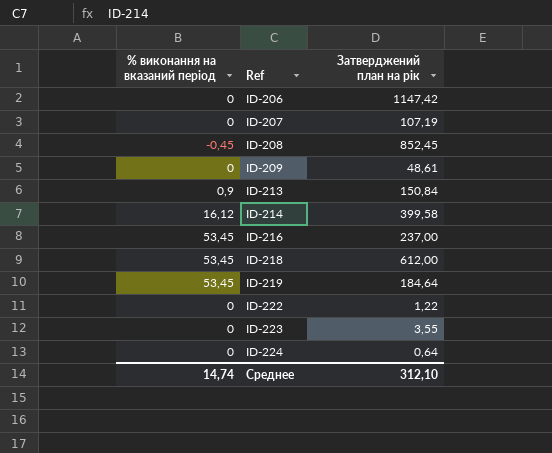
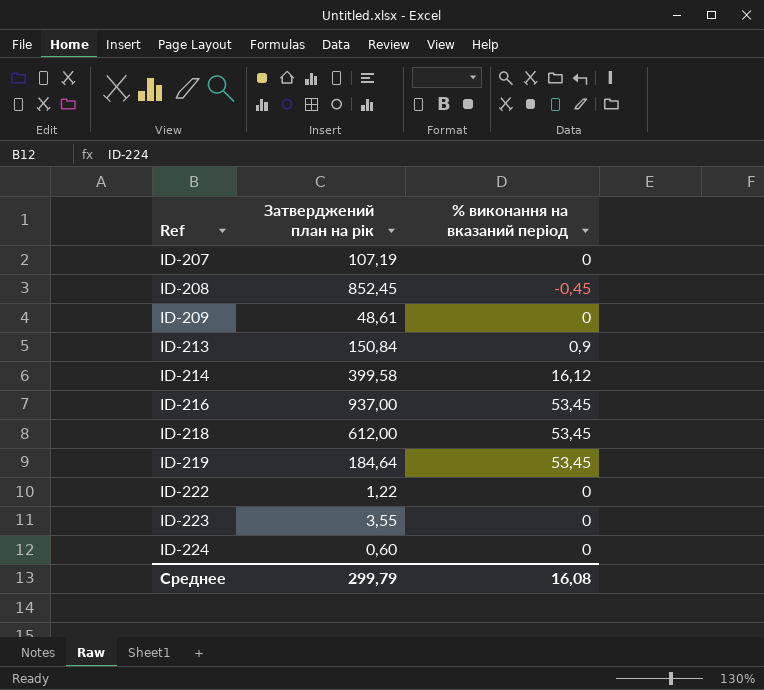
column % виконання на вказаний період | position: 1 -> 3
row ID-206: 0 | 1147,42 -> none
ID-216 | Затверджений план на рік: 237,00 -> 937,00
ID-224 | Затверджений план на рік: 0,64 -> 0,60
Среднее | Затверджений план на рік: 312,10 -> 299,79
Среднее | % виконання на вказаний період: 14,74 -> 16,08

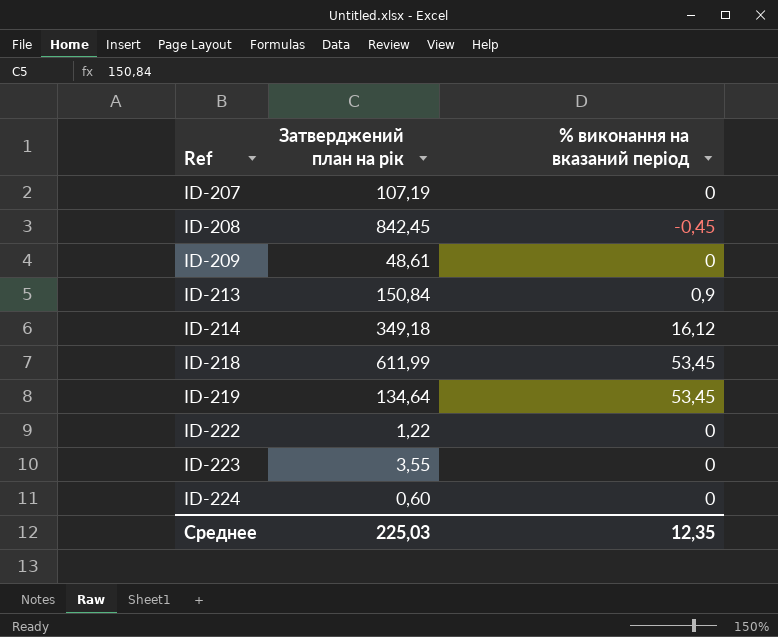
row ID-216: 937,00 | 53,45 -> none
ID-208 | Затверджений план на рік: 852,45 -> 842,45
ID-214 | Затверджений план на рік: 399,58 -> 349,18
ID-218 | Затверджений план на рік: 612,00 -> 611,99
ID-219 | Затверджений план на рік: 184,64 -> 134,64
Среднее | Затверджений план на рік: 299,79 -> 225,03
Среднее | % виконання на вказаний період: 16,08 -> 12,35

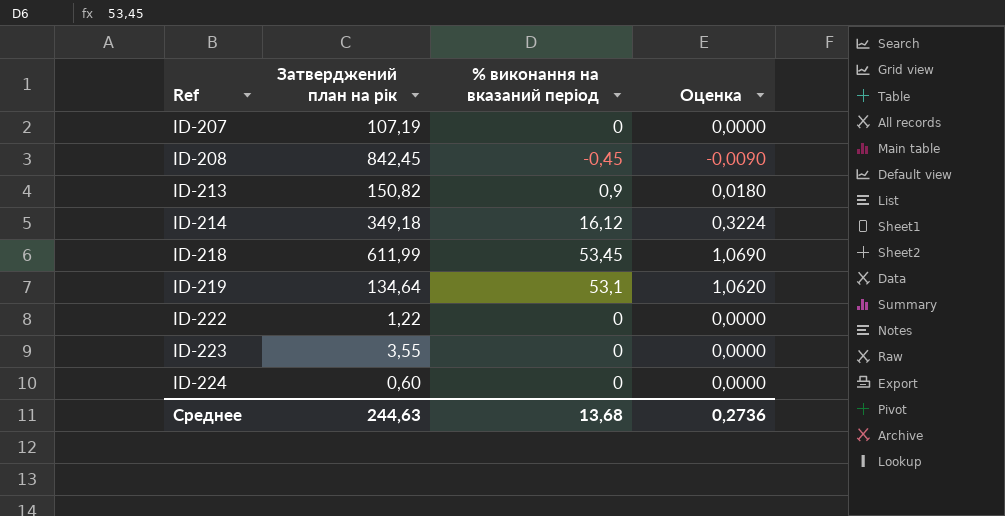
column Оценка | formula: none -> [% виконання на вказаний період] * 0,02
row ID-209: 48,61 | 0 -> none
ID-213 | Затверджений план на рік: 150,84 -> 150,82
ID-219 | % виконання на вказаний період: 53,45 -> 53,1
Среднее | Затверджений план на рік: 225,03 -> 244,63
Среднее | % виконання на вказаний період: 12,35 -> 13,68

